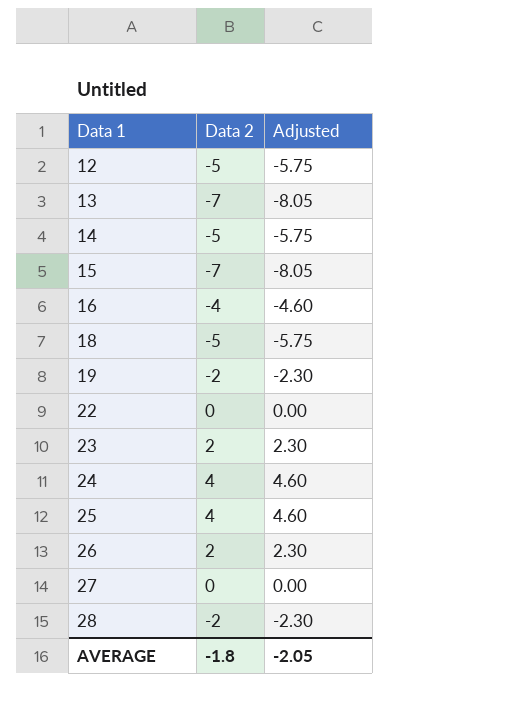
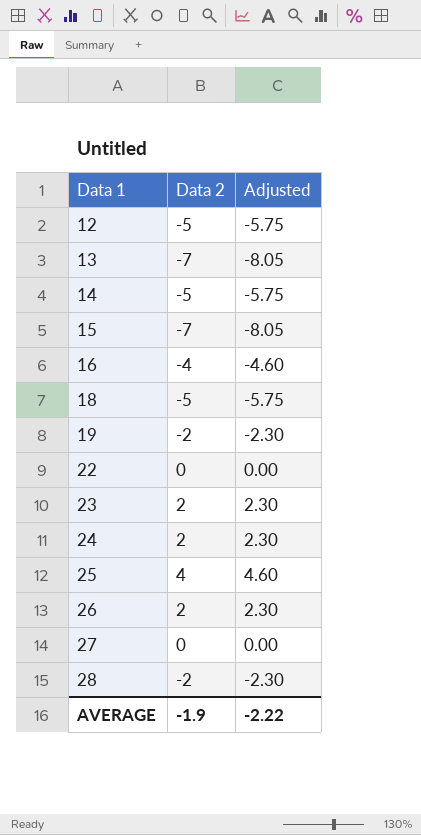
24 | Data 2: 4 -> 2
24 | Adjusted: 4.60 -> 2.30
AVERAGE | Data 2: -1.8 -> -1.9
AVERAGE | Adjusted: -2.05 -> -2.22

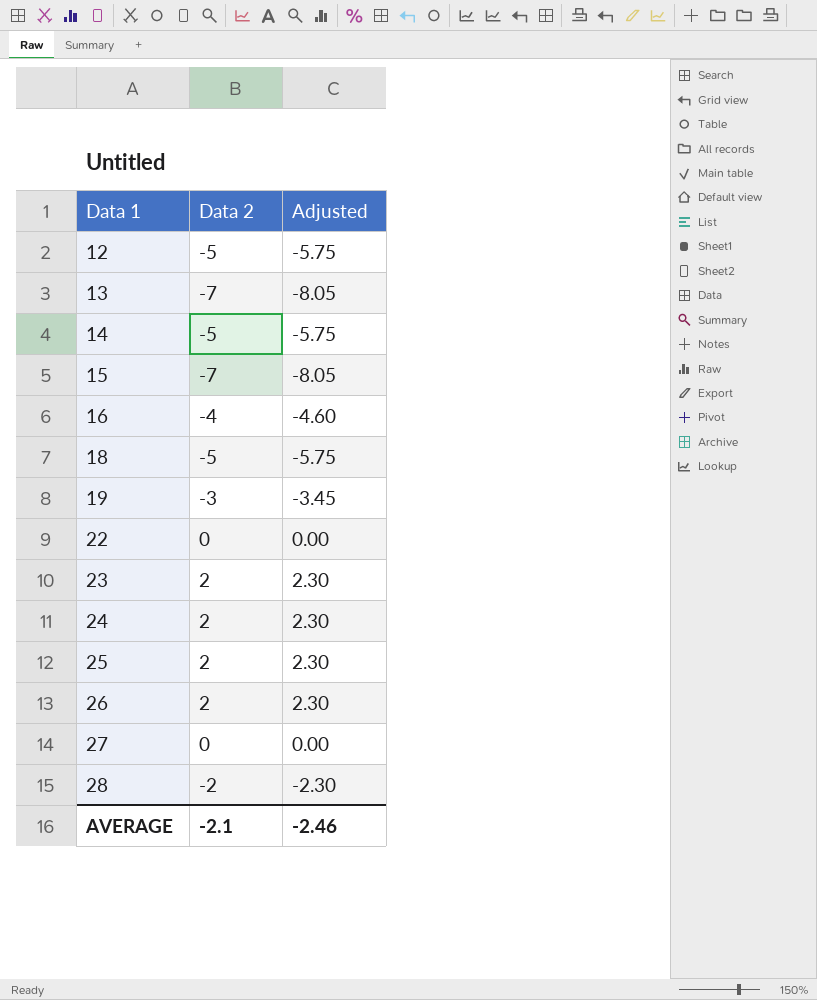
19 | Data 2: -2 -> -3
19 | Adjusted: -2.30 -> -3.45
25 | Data 2: 4 -> 2
25 | Adjusted: 4.60 -> 2.30
AVERAGE | Data 2: -1.9 -> -2.1
AVERAGE | Adjusted: -2.22 -> -2.46

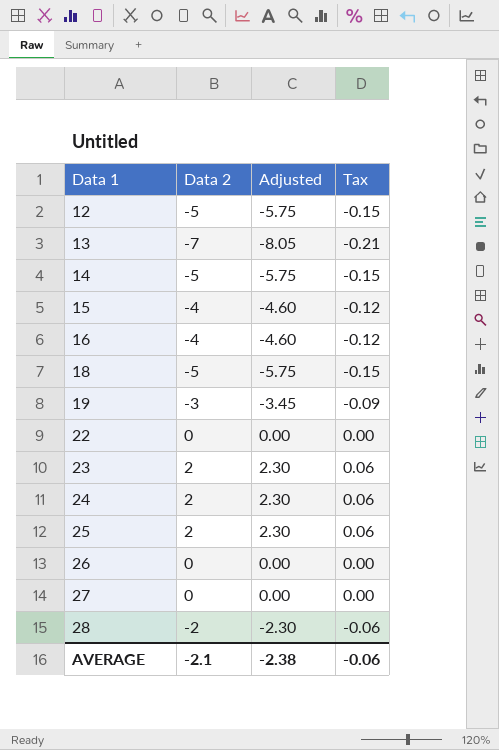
column Tax | formula: none -> [Data 2] * 0.03
15 | Data 2: -7 -> -4
15 | Adjusted: -8.05 -> -4.60
26 | Data 2: 2 -> 0
26 | Adjusted: 2.30 -> 0.00
AVERAGE | Adjusted: -2.46 -> -2.38

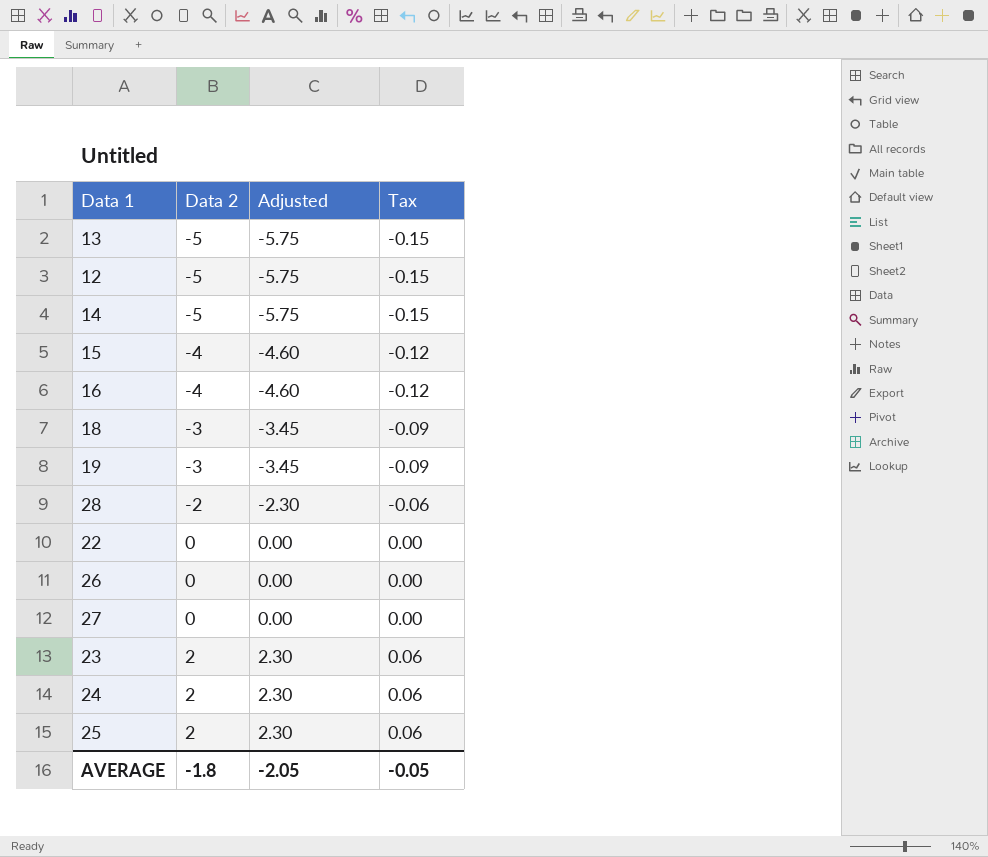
row order: Data 1 ascending -> Data 2 ascending
13 | Data 2: -7 -> -5
13 | Adjusted: -8.05 -> -5.75
13 | Tax: -0.21 -> -0.15
18 | Data 2: -5 -> -3
18 | Adjusted: -5.75 -> -3.45
18 | Tax: -0.15 -> -0.09
AVERAGE | Data 2: -2.1 -> -1.8
AVERAGE | Adjusted: -2.38 -> -2.05
AVERAGE | Tax: -0.06 -> -0.05

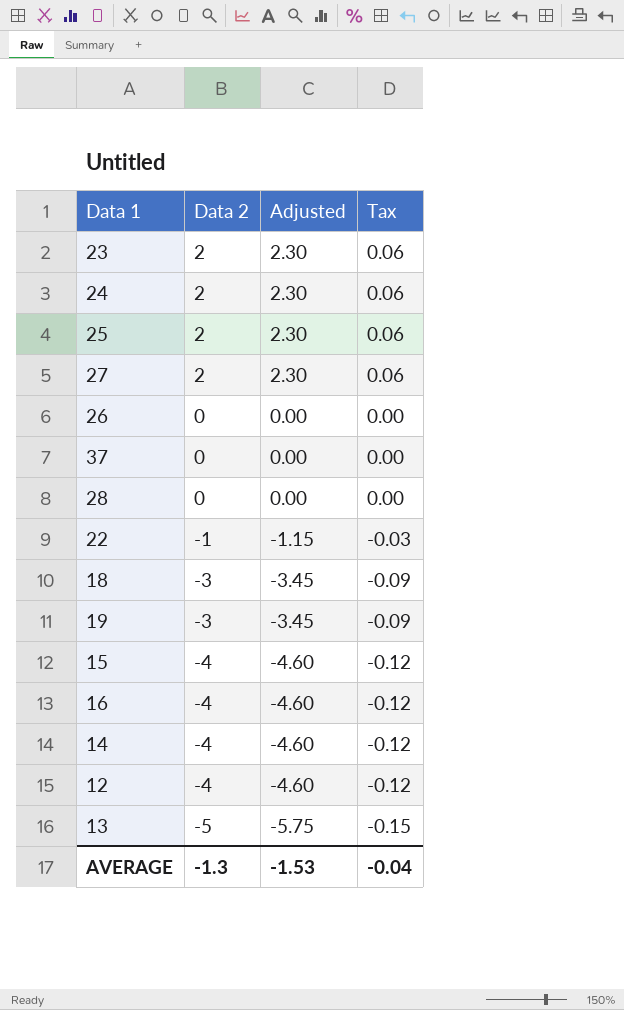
row order: Data 2 ascending -> Data 2 descending
27 | Data 2: 0 -> 2
27 | Adjusted: 0.00 -> 2.30
27 | Tax: 0.00 -> 0.06
row 37: none -> 0 | 0.00 | 0.00
28 | Data 2: -2 -> 0
28 | Adjusted: -2.30 -> 0.00
28 | Tax: -0.06 -> 0.00
22 | Data 2: 0 -> -1
22 | Adjusted: 0.00 -> -1.15
22 | Tax: 0.00 -> -0.03
14 | Data 2: -5 -> -4
14 | Adjusted: -5.75 -> -4.60
14 | Tax: -0.15 -> -0.12
12 | Data 2: -5 -> -4
12 | Adjusted: -5.75 -> -4.60
12 | Tax: -0.15 -> -0.12
AVERAGE | Data 2: -1.8 -> -1.3
AVERAGE | Adjusted: -2.05 -> -1.53
AVERAGE | Tax: -0.05 -> -0.04

